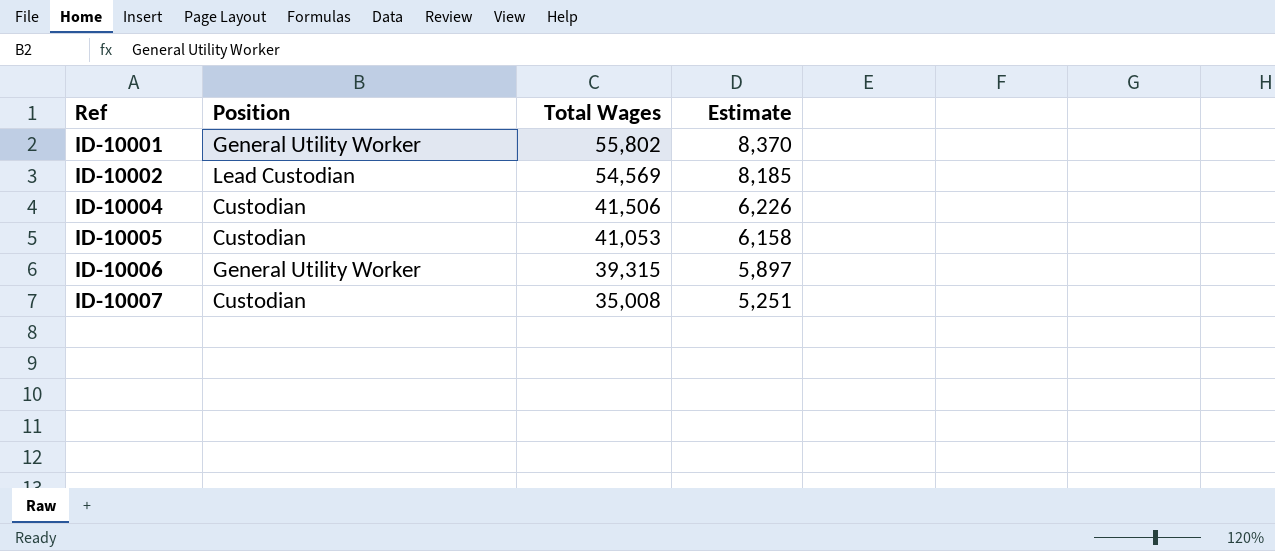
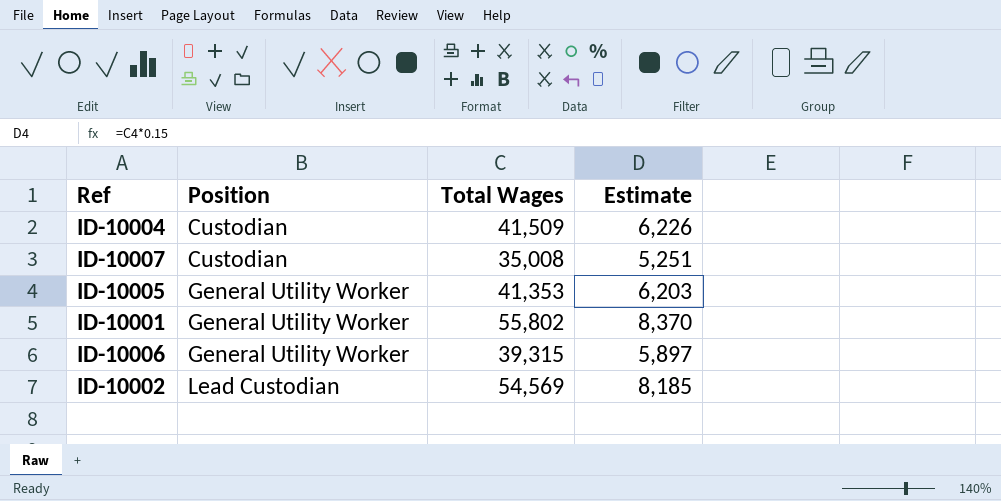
row order: Ref ascending -> Position ascending
ID-10004 | Total Wages: 41,506 -> 41,509
ID-10005 | Position: Custodian -> General Utility Worker
ID-10005 | Total Wages: 41,053 -> 41,353
ID-10005 | Estimate: 6,158 -> 6,203

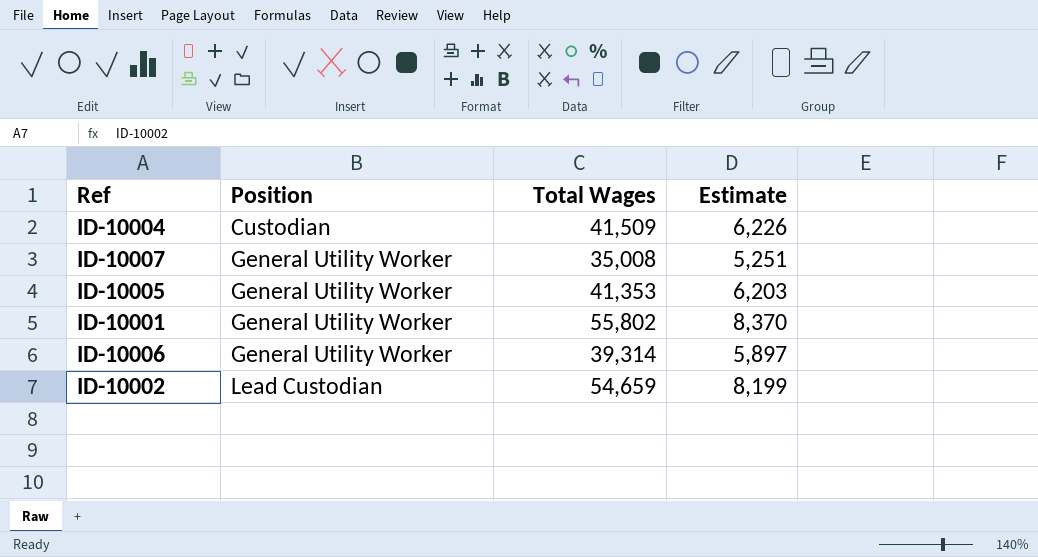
ID-10007 | Position: Custodian -> General Utility Worker
ID-10006 | Total Wages: 39,315 -> 39,314
ID-10002 | Total Wages: 54,569 -> 54,659
ID-10002 | Estimate: 8,185 -> 8,199

